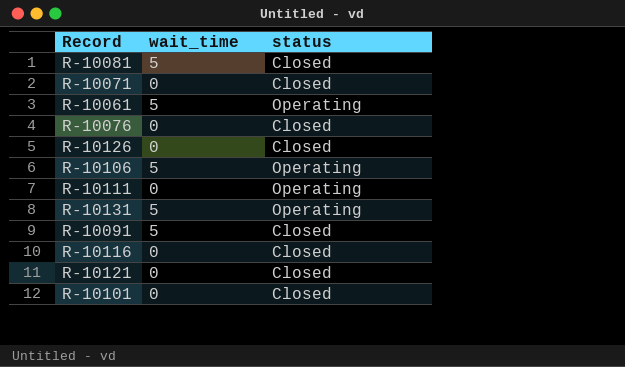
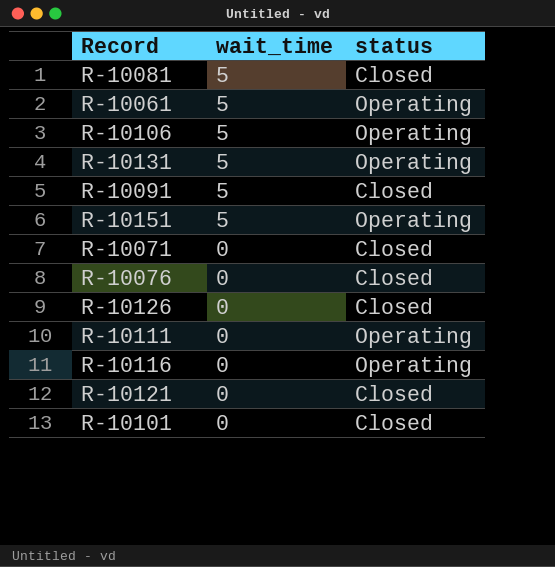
row order: none -> wait_time descending
row R-10151: none -> 5 | Operating
R-10116 | status: Closed -> Operating

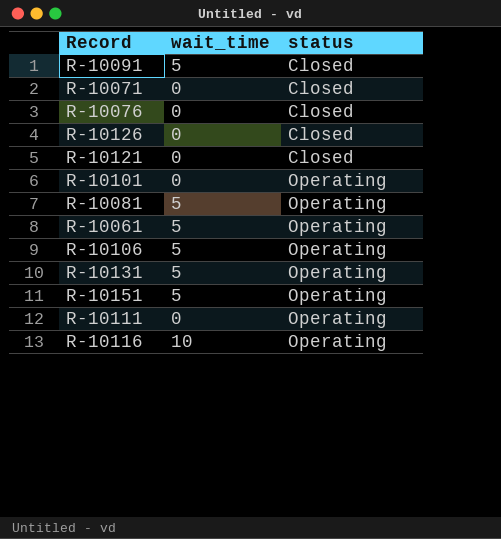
row order: wait_time descending -> status ascending
R-10101 | status: Closed -> Operating
R-10081 | status: Closed -> Operating
R-10116 | wait_time: 0 -> 10

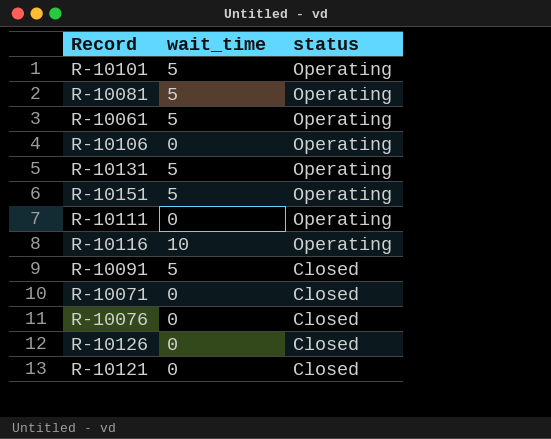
row order: status ascending -> status descending
R-10101 | wait_time: 0 -> 5
R-10106 | wait_time: 5 -> 0

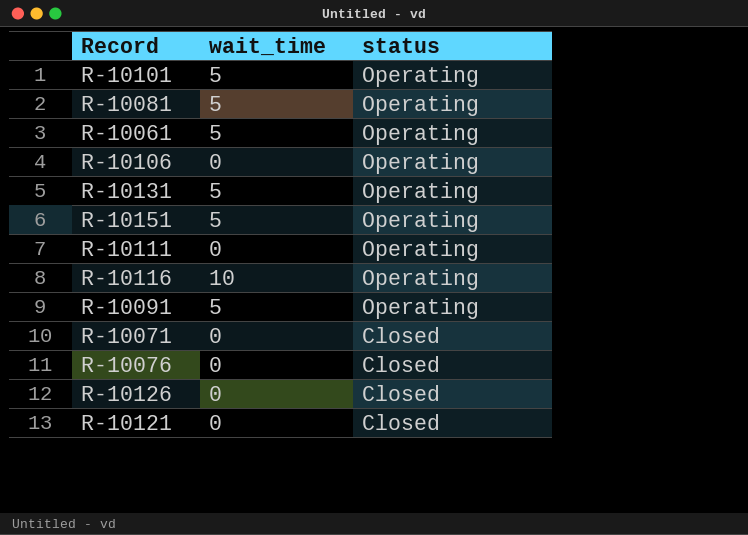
R-10091 | status: Closed -> Operating

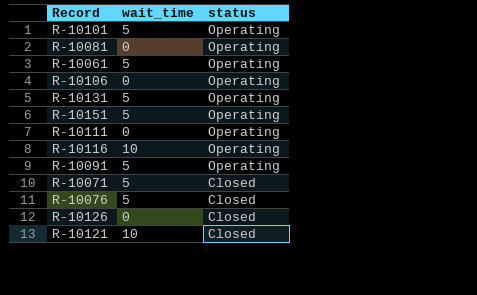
R-10081 | wait_time: 5 -> 0
R-10071 | wait_time: 0 -> 5
R-10076 | wait_time: 0 -> 5
R-10121 | wait_time: 0 -> 10

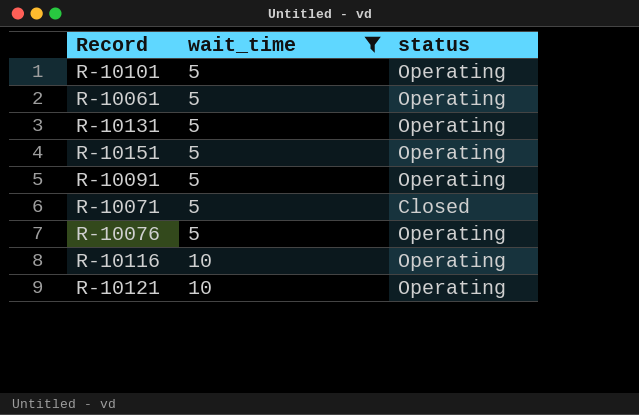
filter: none -> wait_time != 0
row order: status descending -> wait_time ascending
R-10076 | status: Closed -> Operating
R-10121 | status: Closed -> Operating

